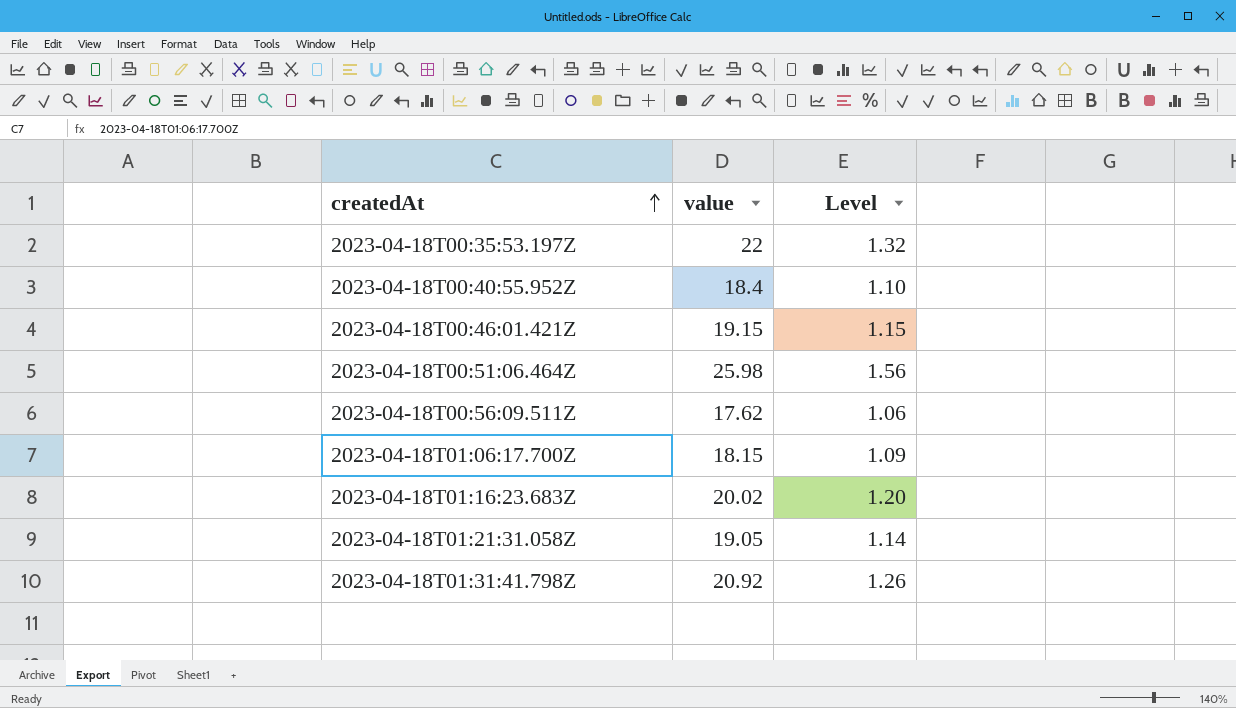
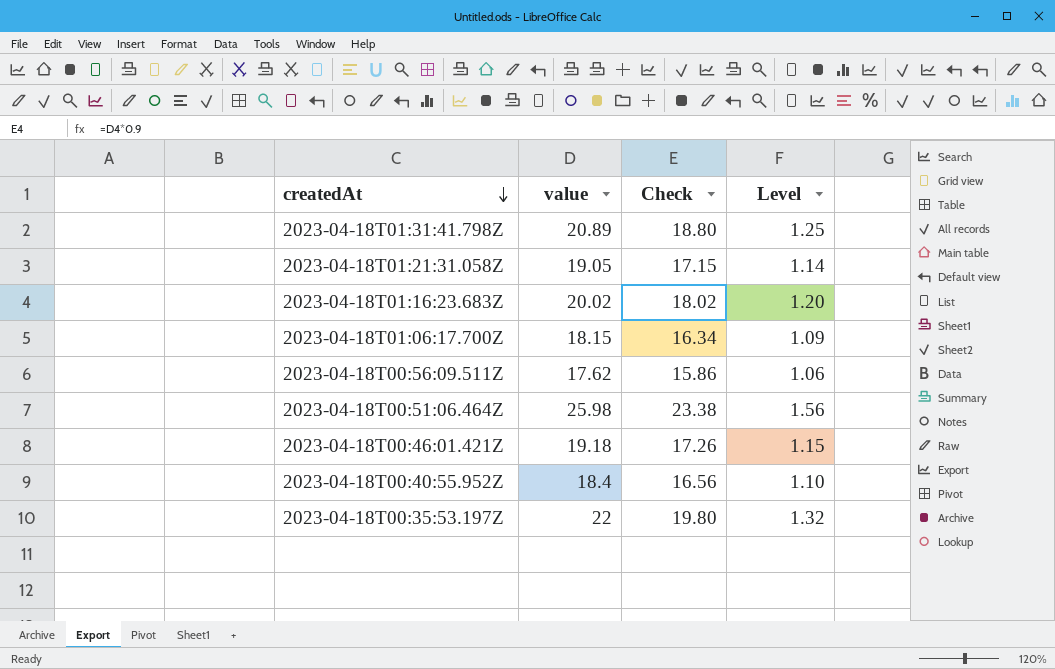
row order: createdAt ascending -> createdAt descending
column Check | formula: none -> [value] * 0.9
2023-04-18T01:31:41.798Z | value: 20.92 -> 20.89
2023-04-18T01:31:41.798Z | Level: 1.26 -> 1.25
2023-04-18T00:46:01.421Z | value: 19.15 -> 19.18

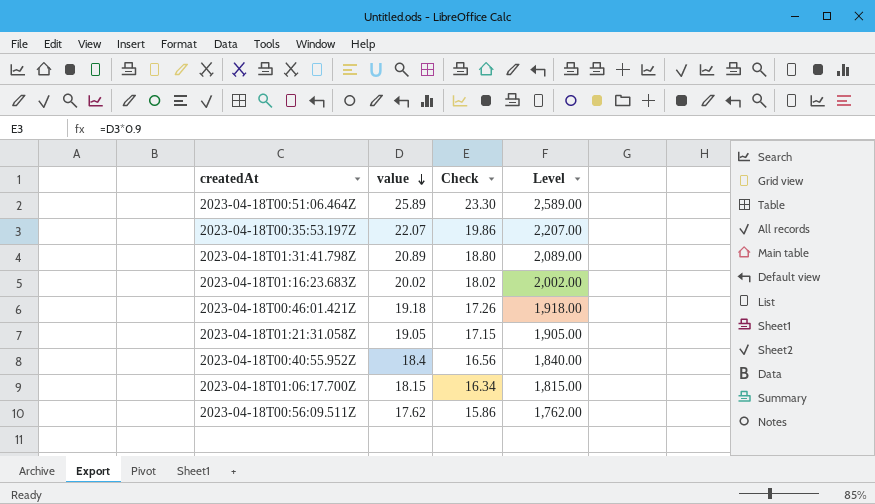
row order: createdAt descending -> value descending
column Level | formula: [value] * 0.06 -> [value] * 100
2023-04-18T00:51:06.464Z | value: 25.98 -> 25.89
2023-04-18T00:51:06.464Z | Check: 23.38 -> 23.30
2023-04-18T00:35:53.197Z | value: 22 -> 22.07
2023-04-18T00:35:53.197Z | Check: 19.80 -> 19.86

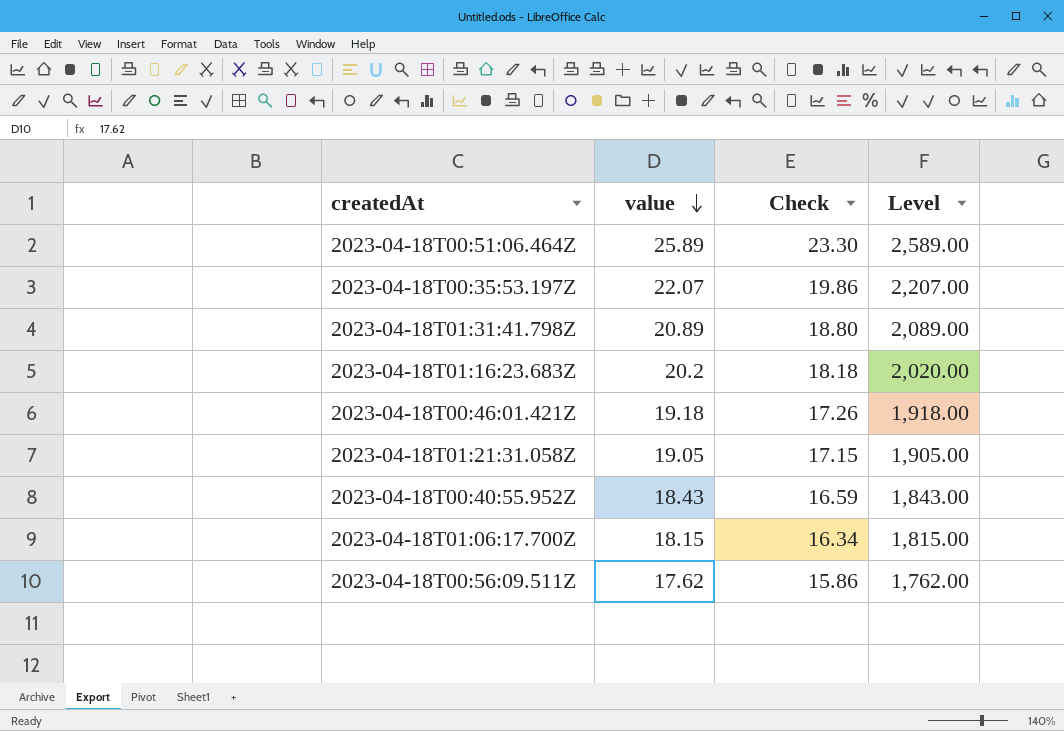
2023-04-18T01:16:23.683Z | value: 20.02 -> 20.2
2023-04-18T01:16:23.683Z | Check: 18.02 -> 18.18
2023-04-18T01:16:23.683Z | Level: 2,002.00 -> 2,020.00
2023-04-18T00:40:55.952Z | value: 18.4 -> 18.43
2023-04-18T00:40:55.952Z | Check: 16.56 -> 16.59
2023-04-18T00:40:55.952Z | Level: 1,840.00 -> 1,843.00

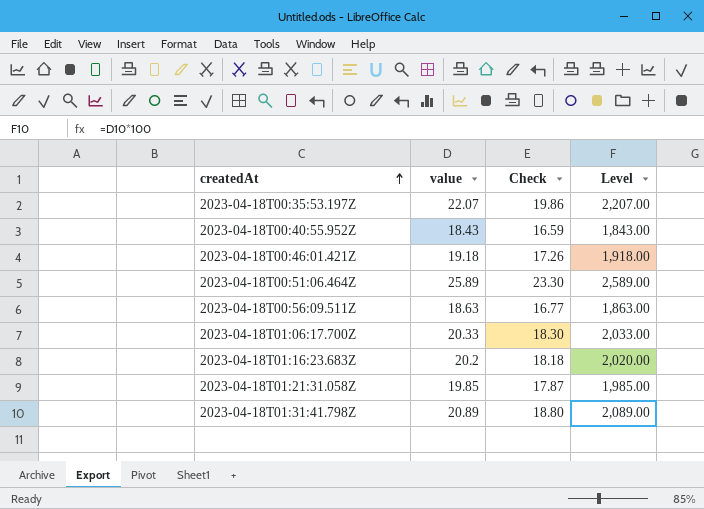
row order: value descending -> createdAt ascending
2023-04-18T00:56:09.511Z | value: 17.62 -> 18.63
2023-04-18T00:56:09.511Z | Check: 15.86 -> 16.77
2023-04-18T00:56:09.511Z | Level: 1,762.00 -> 1,863.00
2023-04-18T01:06:17.700Z | value: 18.15 -> 20.33
2023-04-18T01:06:17.700Z | Check: 16.34 -> 18.30
2023-04-18T01:06:17.700Z | Level: 1,815.00 -> 2,033.00
2023-04-18T01:21:31.058Z | value: 19.05 -> 19.85
2023-04-18T01:21:31.058Z | Check: 17.15 -> 17.87
2023-04-18T01:21:31.058Z | Level: 1,905.00 -> 1,985.00

